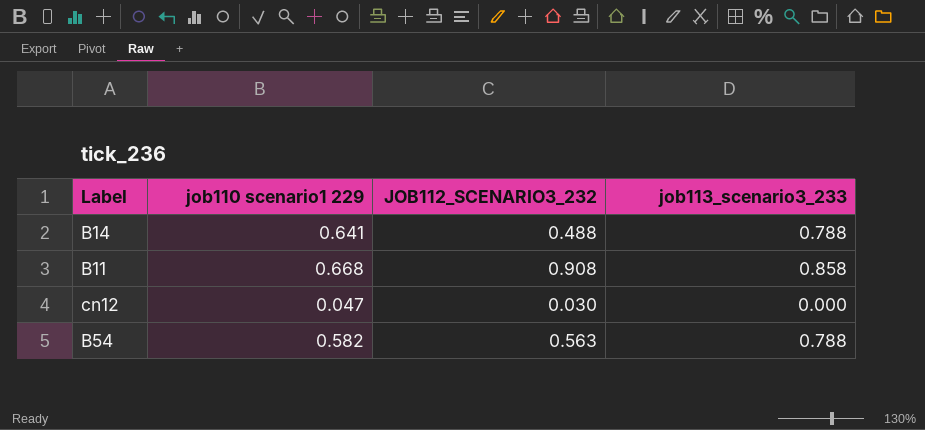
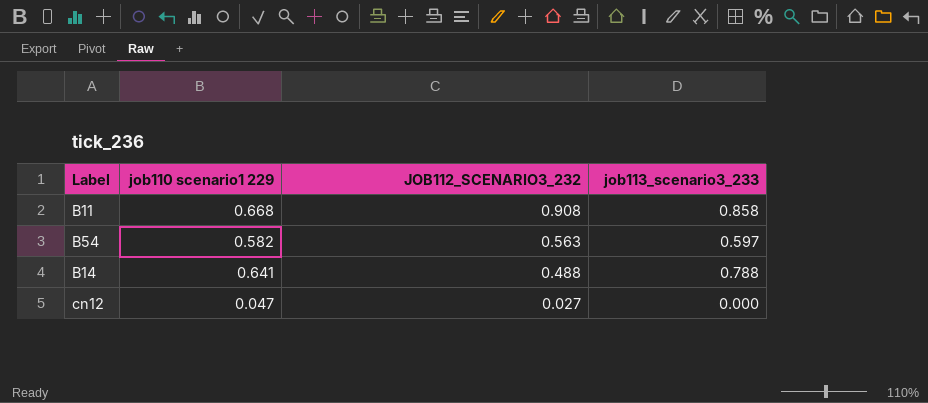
row order: none -> JOB112_SCENARIO3_232 descending
B54 | job113_scenario3_233: 0.788 -> 0.597
cn12 | JOB112_SCENARIO3_232: 0.030 -> 0.027

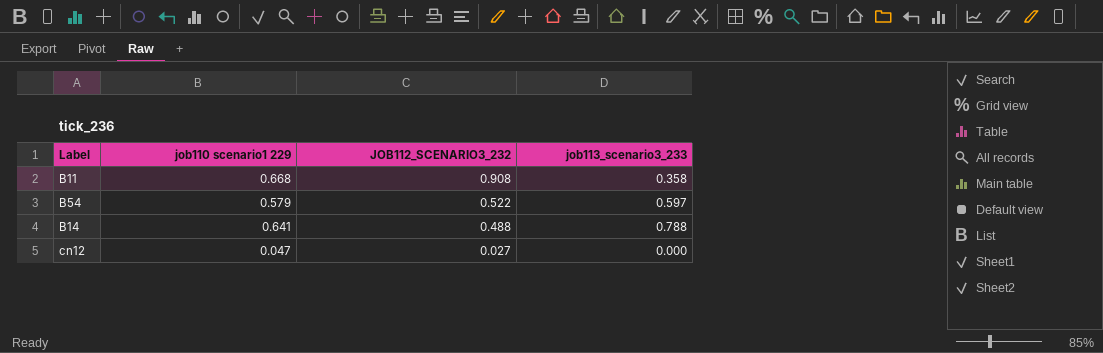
B11 | job113_scenario3_233: 0.858 -> 0.358
B54 | job110 scenario1 229: 0.582 -> 0.579
B54 | JOB112_SCENARIO3_232: 0.563 -> 0.522

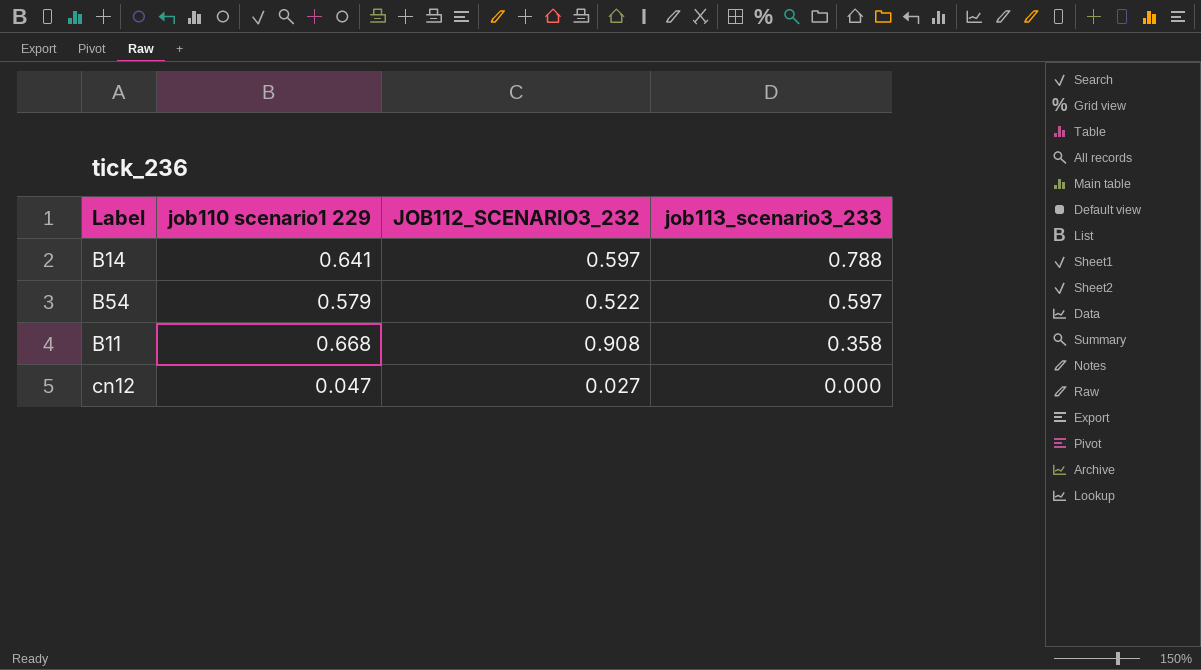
row order: JOB112_SCENARIO3_232 descending -> job113_scenario3_233 descending
B14 | JOB112_SCENARIO3_232: 0.488 -> 0.597

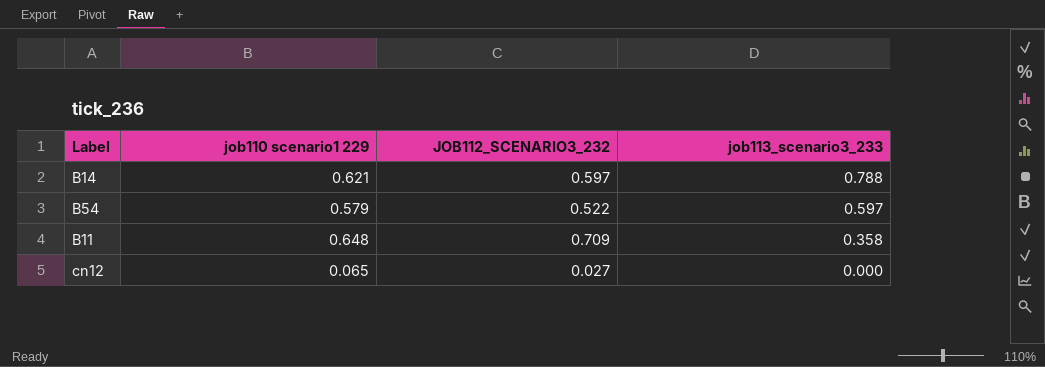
B14 | job110 scenario1 229: 0.641 -> 0.621
B11 | job110 scenario1 229: 0.668 -> 0.648
B11 | JOB112_SCENARIO3_232: 0.908 -> 0.709
cn12 | job110 scenario1 229: 0.047 -> 0.065

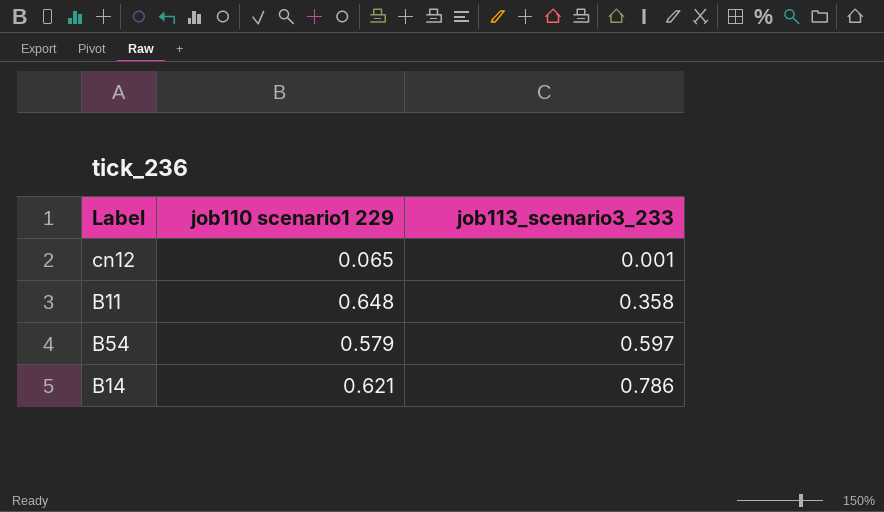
row order: job113_scenario3_233 descending -> job113_scenario3_233 ascending
column JOB112_SCENARIO3_232 | position: 3 -> none
cn12 | job113_scenario3_233: 0.000 -> 0.001
B14 | job113_scenario3_233: 0.788 -> 0.786

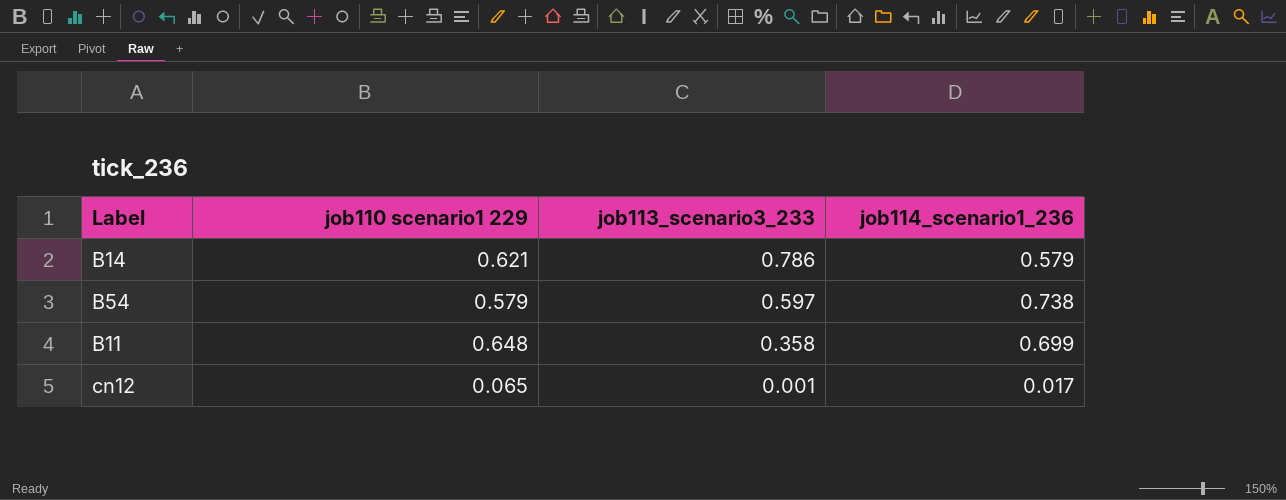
row order: job113_scenario3_233 ascending -> job113_scenario3_233 descending
column job114_scenario1_236 | position: none -> 4

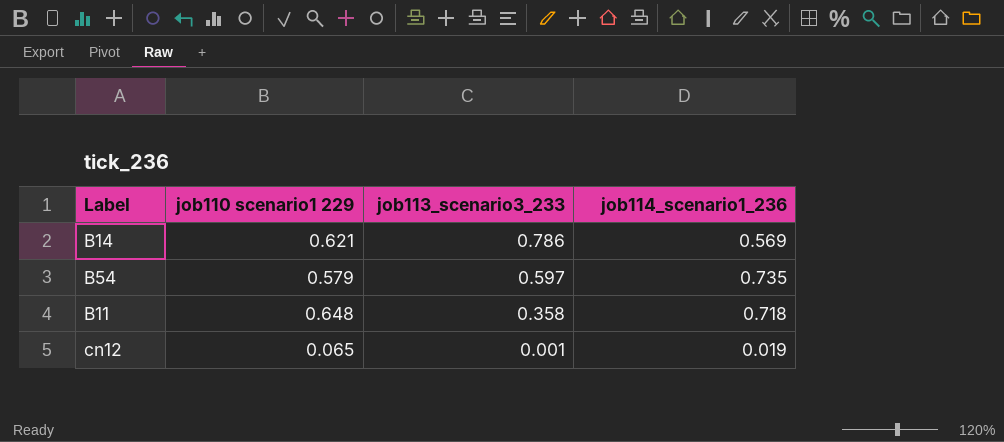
B14 | job114_scenario1_236: 0.579 -> 0.569
B54 | job114_scenario1_236: 0.738 -> 0.735
B11 | job114_scenario1_236: 0.699 -> 0.718
cn12 | job114_scenario1_236: 0.017 -> 0.019

